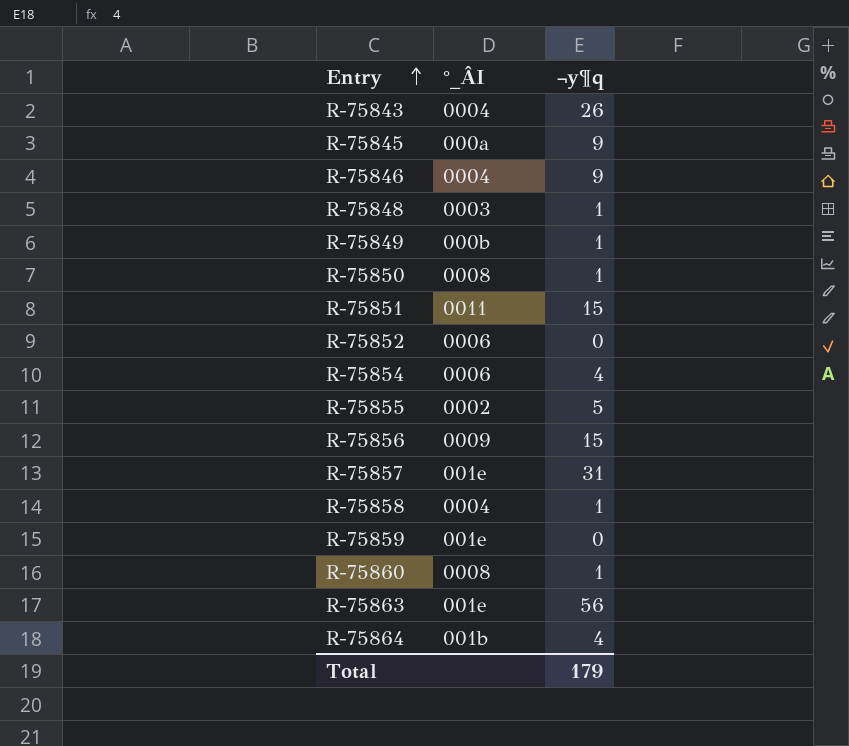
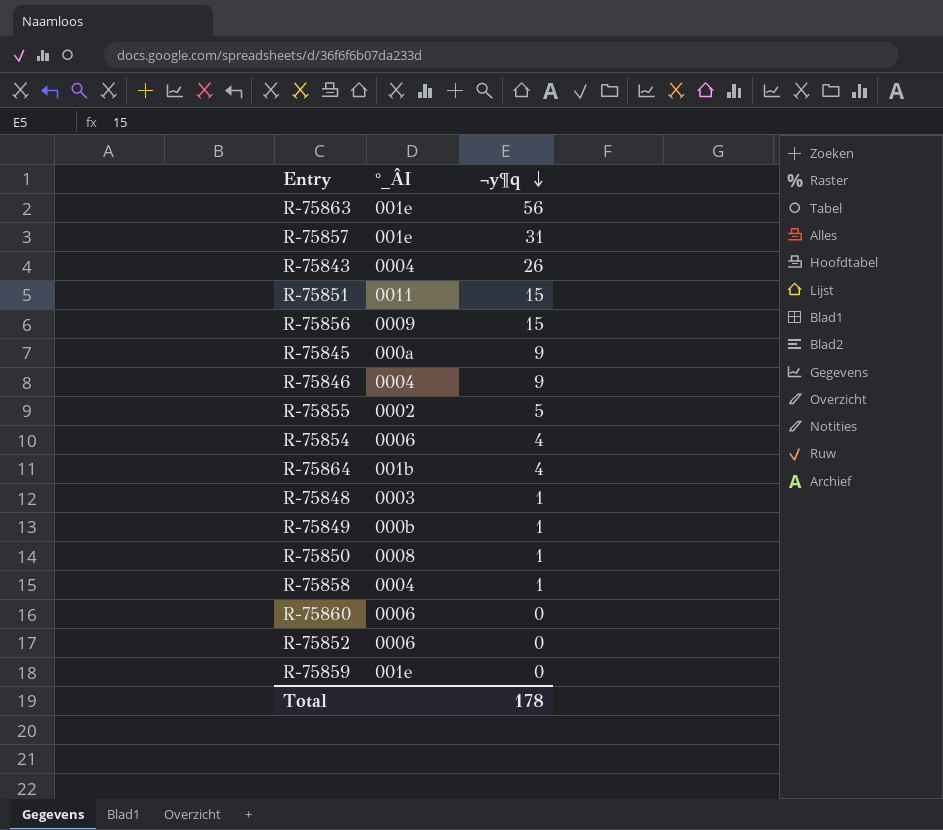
row order: Entry ascending -> ¬y¶q descending
R-75860 | °_ÂI: 0008 -> 0006
R-75860 | ¬y¶q: 1 -> 0
Total | ¬y¶q: 179 -> 178

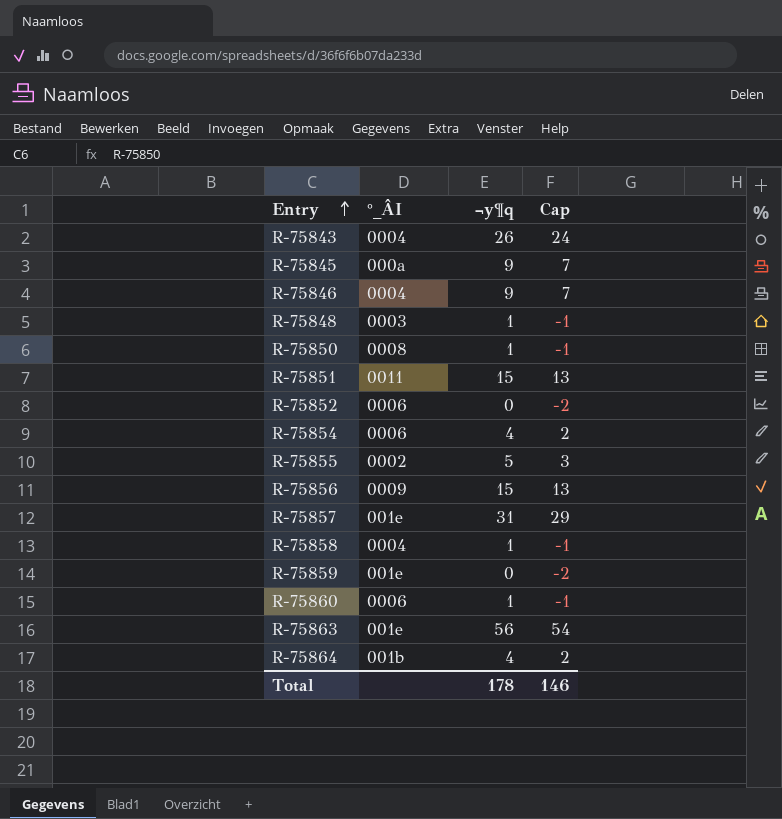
row order: ¬y¶q descending -> Entry ascending
column Cap | formula: none -> [¬y¶q] - 2
row R-75849: 000b | 1 -> none
R-75860 | ¬y¶q: 0 -> 1

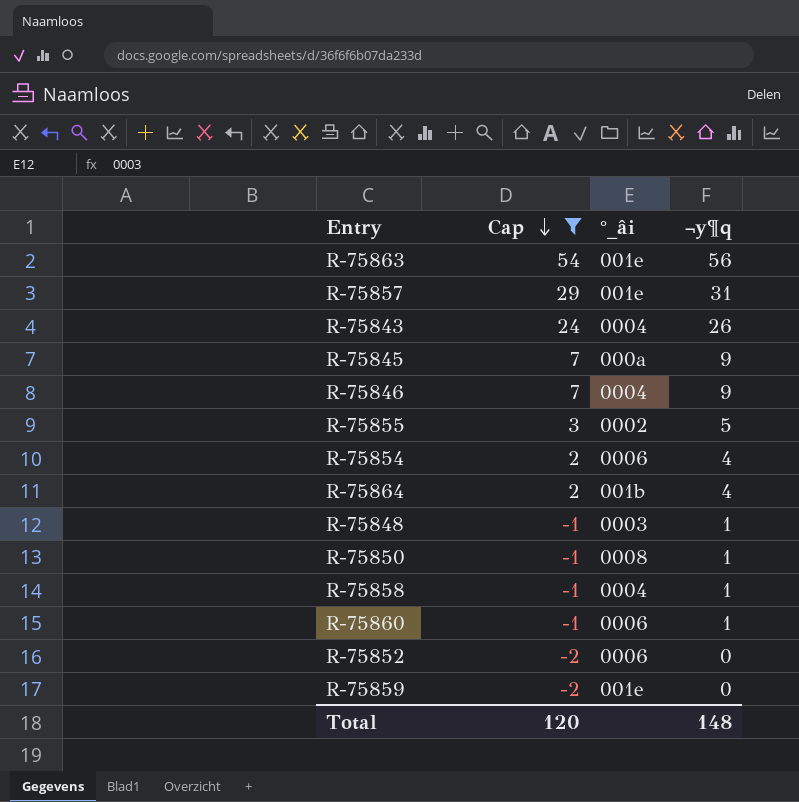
filter: none -> Cap != 13
row order: Entry ascending -> Cap descending
column Cap | position: 4 -> 2
column name: °_ÂI -> °_âi
Total | Cap: 146 -> 120
Total | ¬y¶q: 178 -> 148

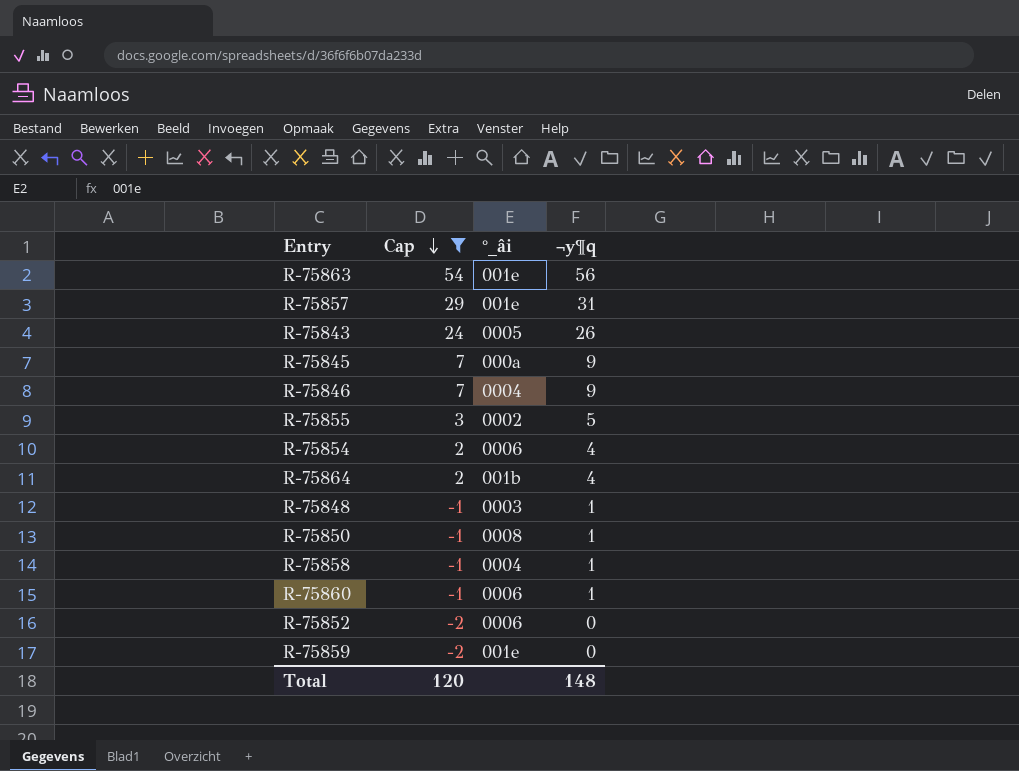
R-75843 | °_âi: 0004 -> 0005

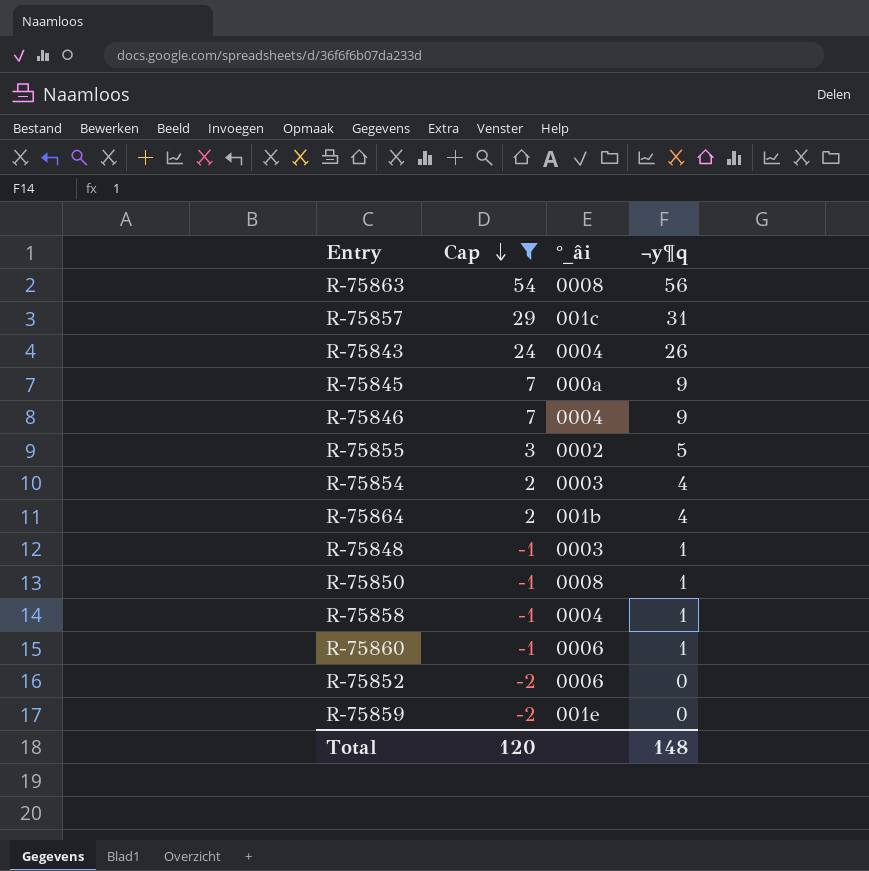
R-75863 | °_âi: 001e -> 0008
R-75857 | °_âi: 001e -> 001c
R-75843 | °_âi: 0005 -> 0004
R-75854 | °_âi: 0006 -> 0003

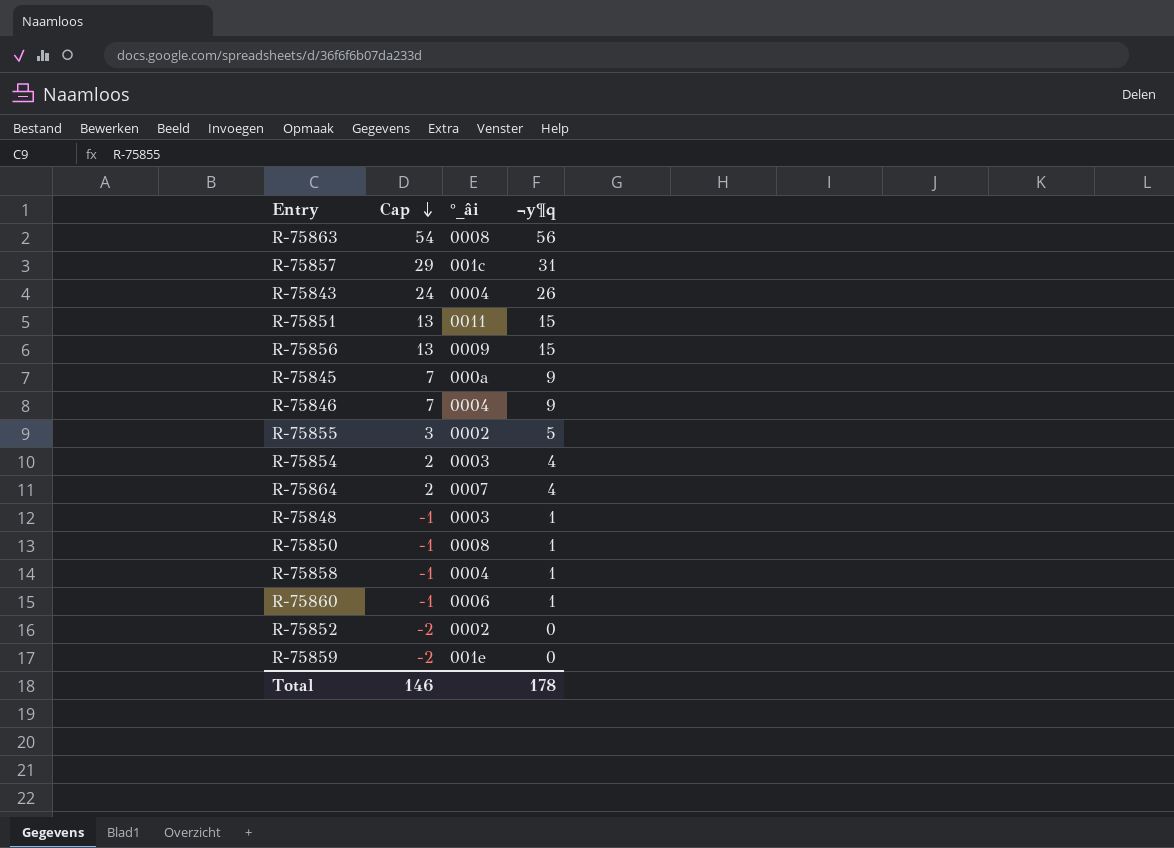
filter: Cap != 13 -> none
R-75864 | °_âi: 001b -> 0007
R-75852 | °_âi: 0006 -> 0002
Total | Cap: 120 -> 146
Total | ¬y¶q: 148 -> 178

